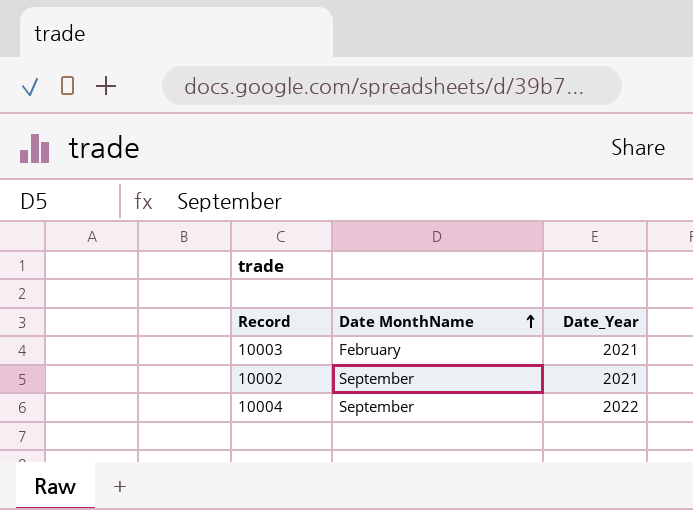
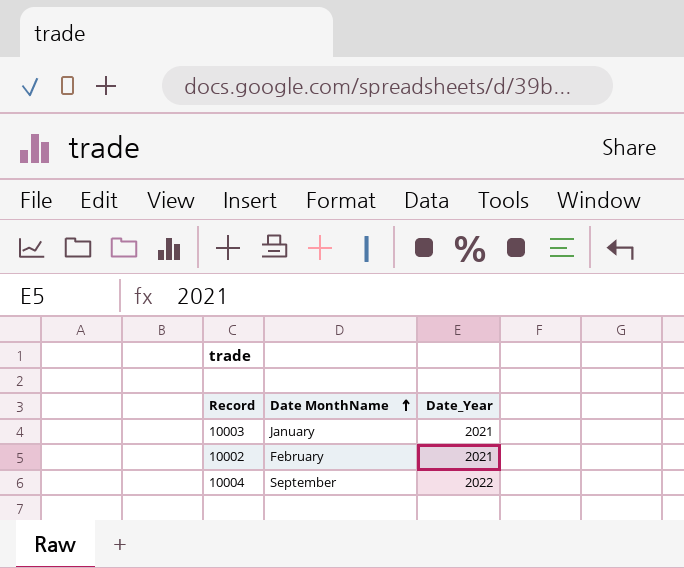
10003 | Date MonthName: February -> January
10002 | Date MonthName: September -> February

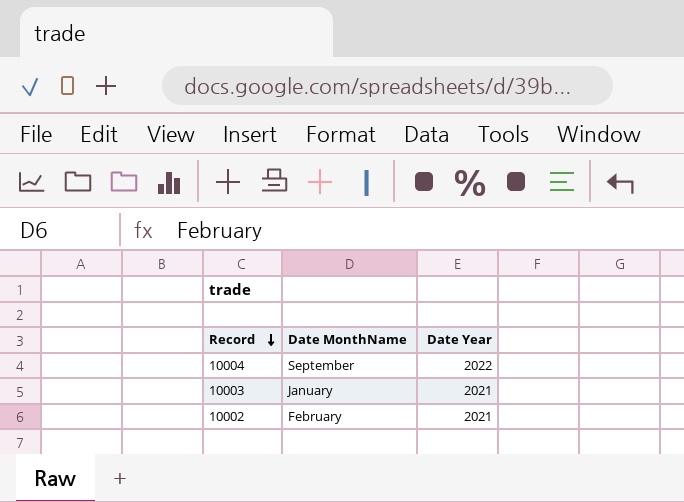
row order: Date MonthName ascending -> Record descending
column name: Date_Year -> Date Year

